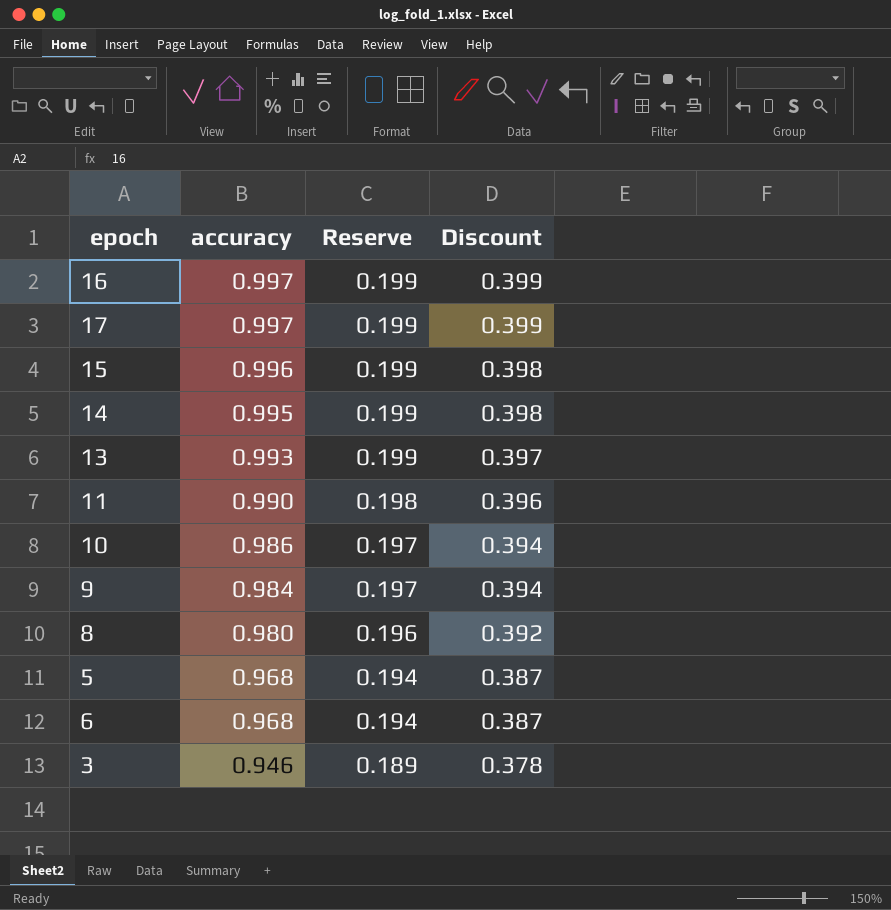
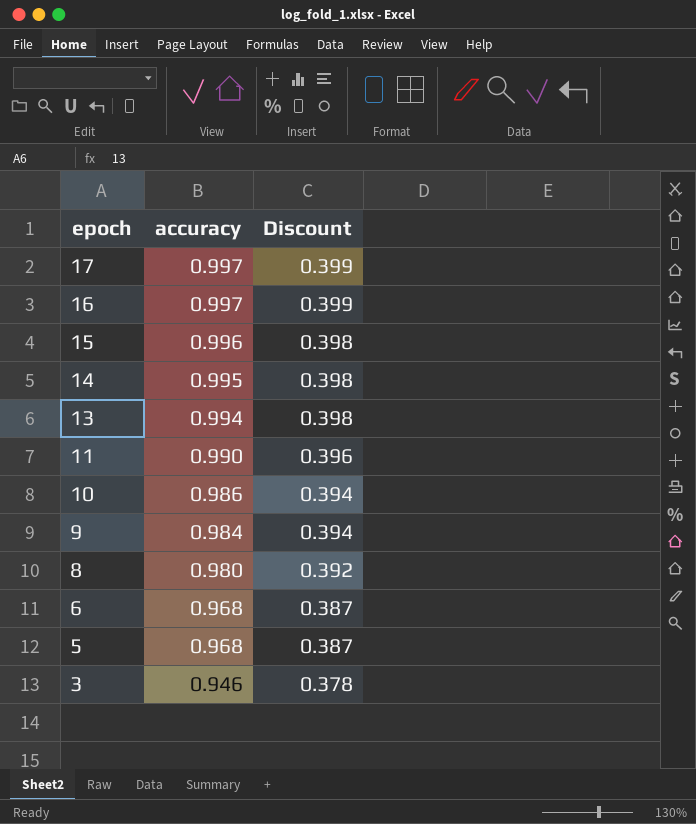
row order: accuracy descending -> epoch descending
column Reserve | formula: [accuracy] * 0.2 -> none
13 | accuracy: 0.993 -> 0.994
13 | Discount: 0.397 -> 0.398

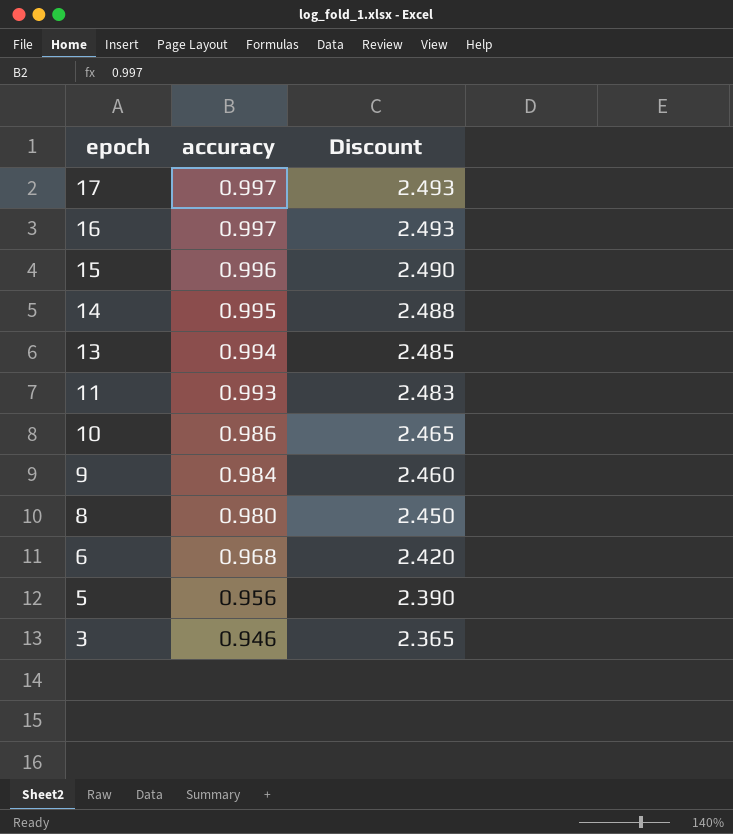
column Discount | formula: [accuracy] * 0.4 -> [accuracy] * 2.5
11 | accuracy: 0.990 -> 0.993
5 | accuracy: 0.968 -> 0.956

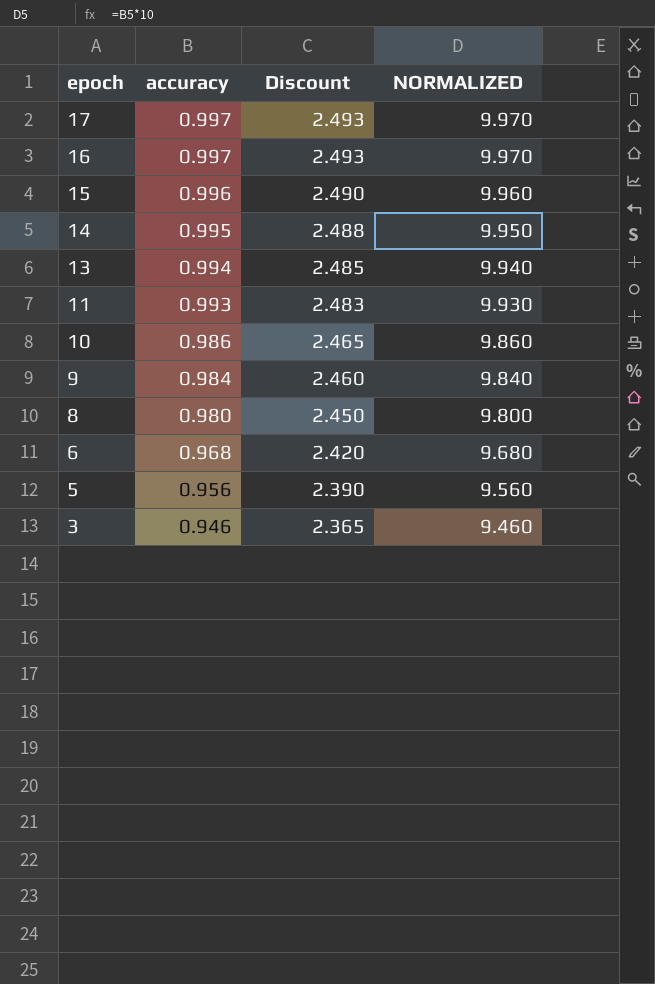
column NORMALIZED | formula: none -> [accuracy] * 10

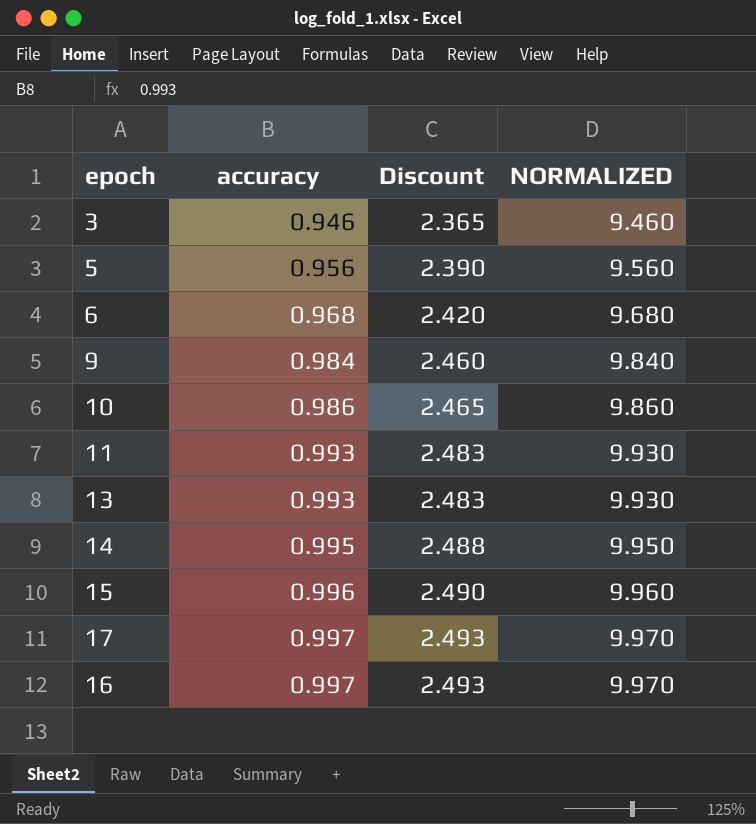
row order: epoch descending -> accuracy ascending
row 8: 0.980 | 2.450 | 9.800 -> none
13 | accuracy: 0.994 -> 0.993
13 | Discount: 2.485 -> 2.483
13 | NORMALIZED: 9.940 -> 9.930

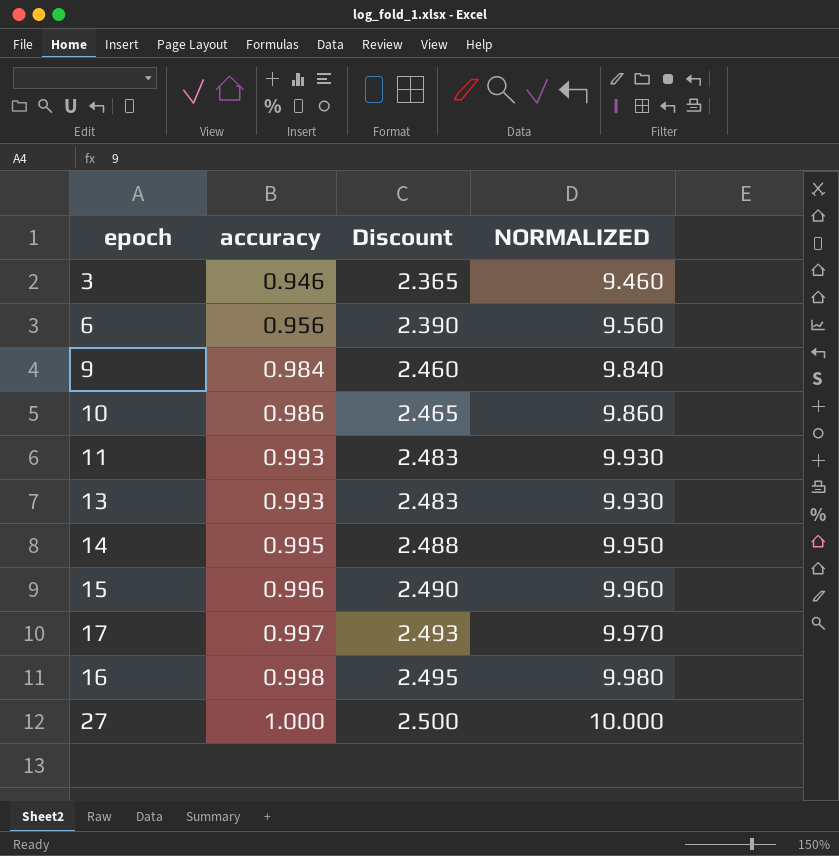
row 5: 0.956 | 2.390 | 9.560 -> none
6 | accuracy: 0.968 -> 0.956
6 | Discount: 2.420 -> 2.390
6 | NORMALIZED: 9.680 -> 9.560
16 | accuracy: 0.997 -> 0.998
16 | Discount: 2.493 -> 2.495
16 | NORMALIZED: 9.970 -> 9.980
row 27: none -> 1.000 | 2.500 | 10.000

